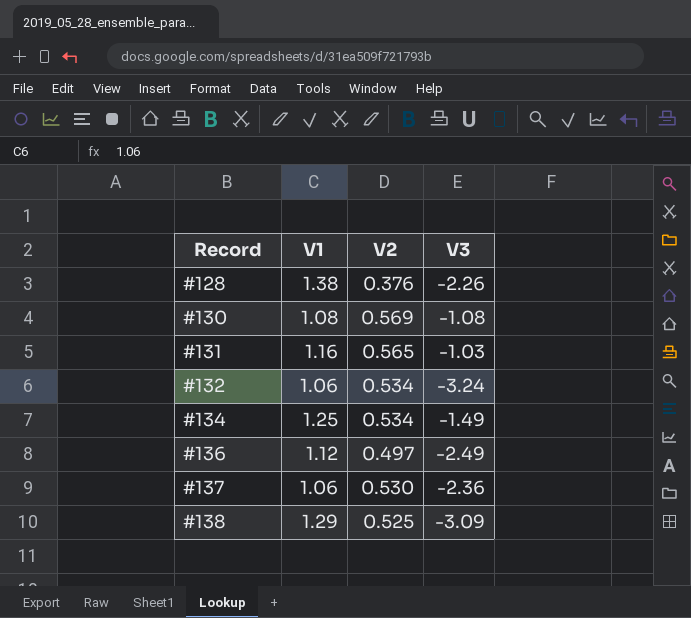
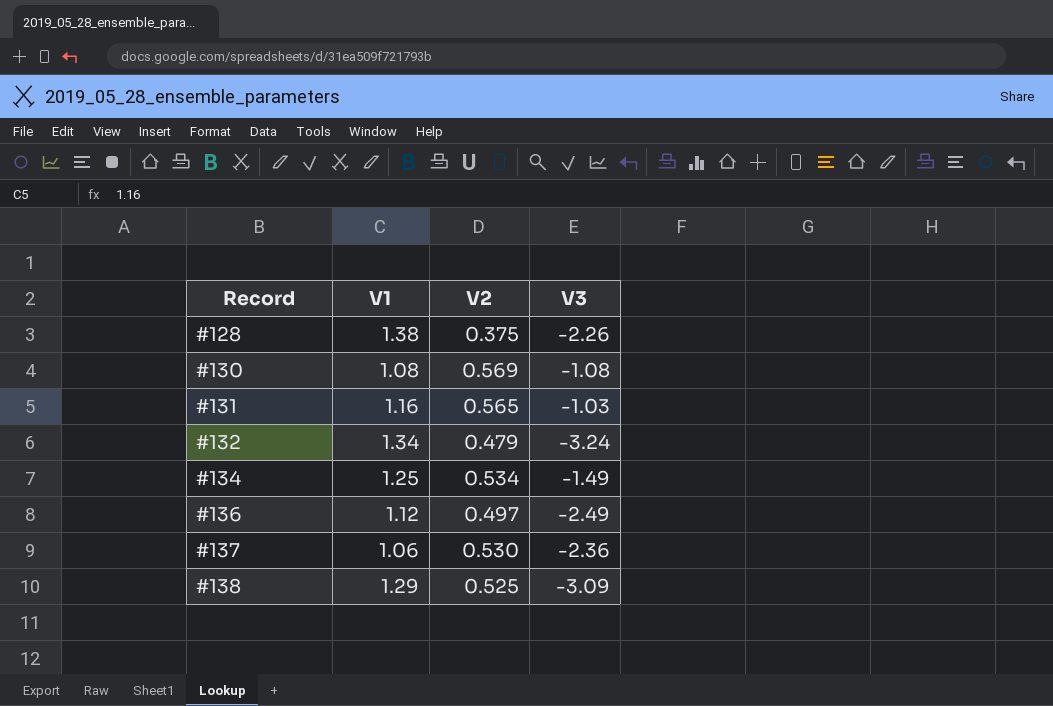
#128 | V2: 0.376 -> 0.375
#132 | V1: 1.06 -> 1.34
#132 | V2: 0.534 -> 0.479

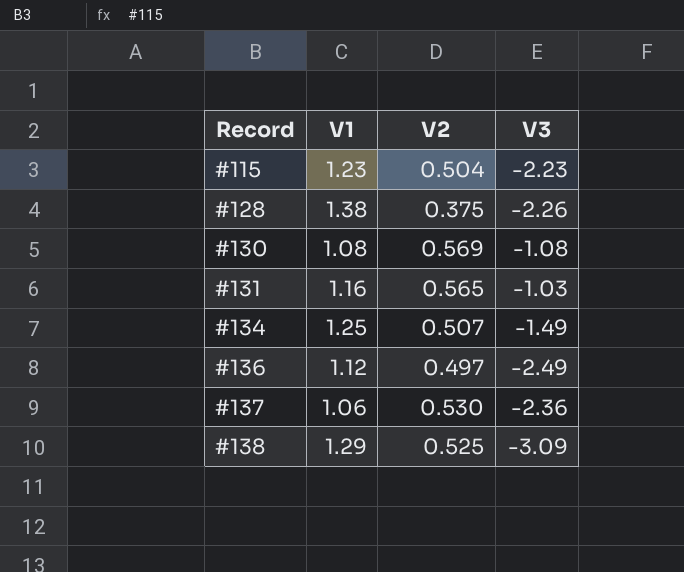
row #132: 1.34 | 0.479 | -3.24 -> none
row #115: none -> 1.23 | 0.504 | -2.23
#134 | V2: 0.534 -> 0.507

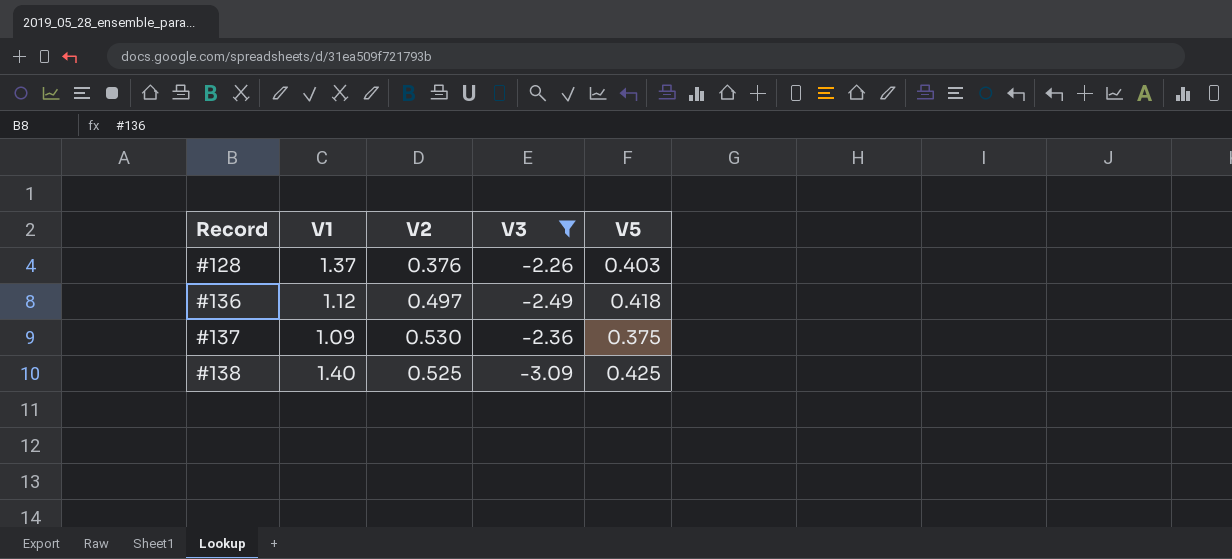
filter: none -> V3 <= -2.26
column V5 | position: none -> 5
#128 | V1: 1.38 -> 1.37
#128 | V2: 0.375 -> 0.376
#137 | V1: 1.06 -> 1.09
#138 | V1: 1.29 -> 1.40

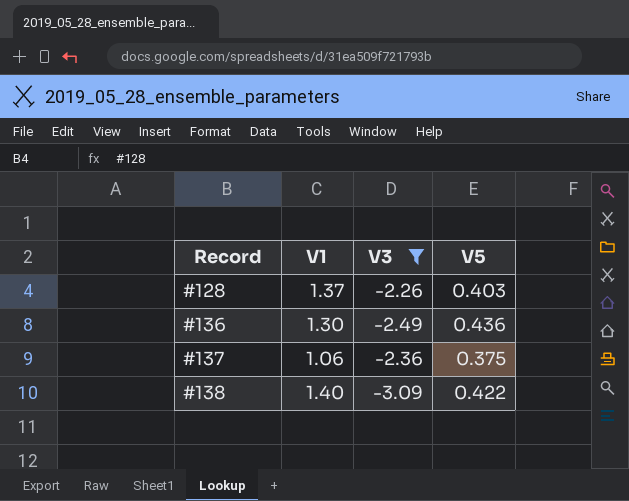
column V2 | position: 3 -> none
#136 | V1: 1.12 -> 1.30
#136 | V5: 0.418 -> 0.436
#137 | V1: 1.09 -> 1.06
#138 | V5: 0.425 -> 0.422

